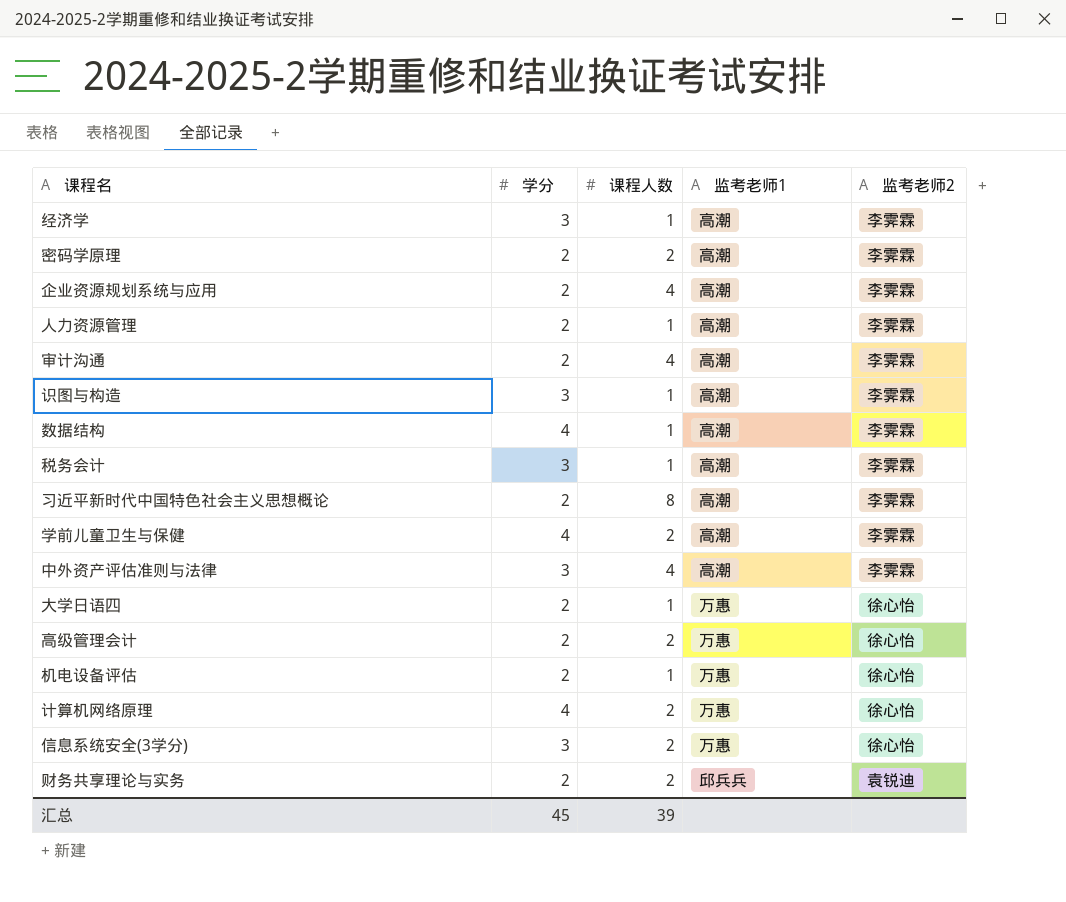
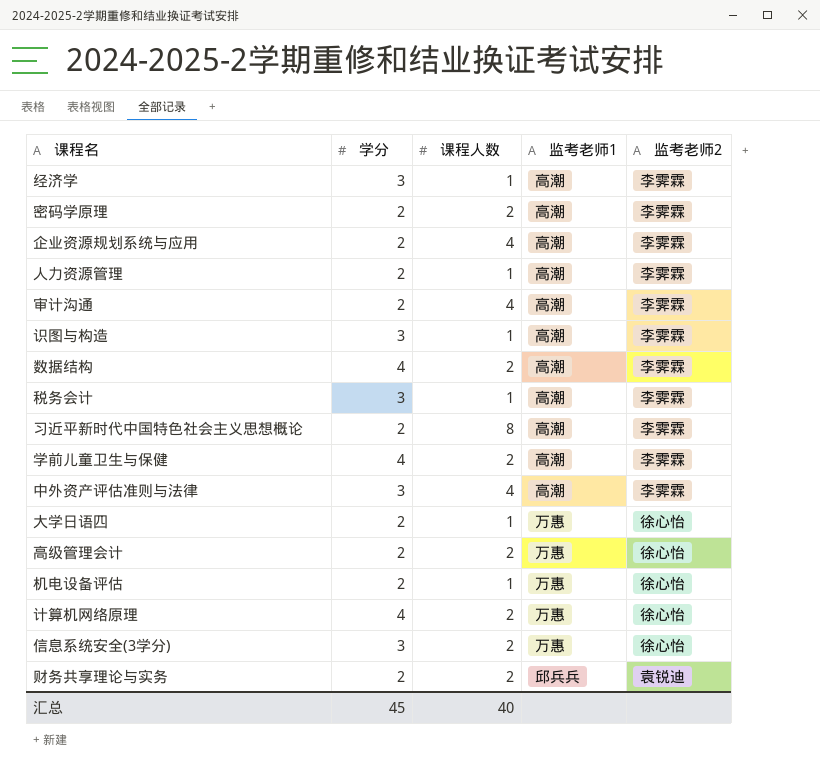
数据结构 | 课程人数: 1 -> 2
汇总 | 课程人数: 39 -> 40

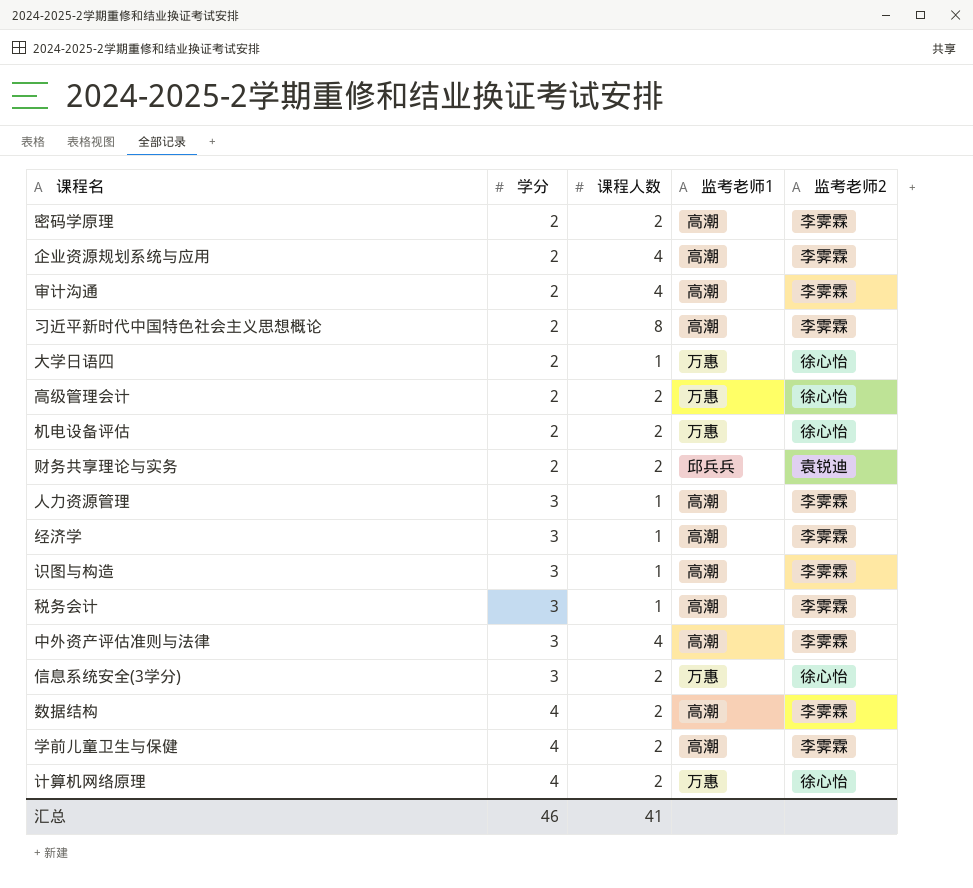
row order: none -> 学分 ascending
机电设备评估 | 课程人数: 1 -> 2
人力资源管理 | 学分: 2 -> 3
汇总 | 学分: 45 -> 46
汇总 | 课程人数: 40 -> 41

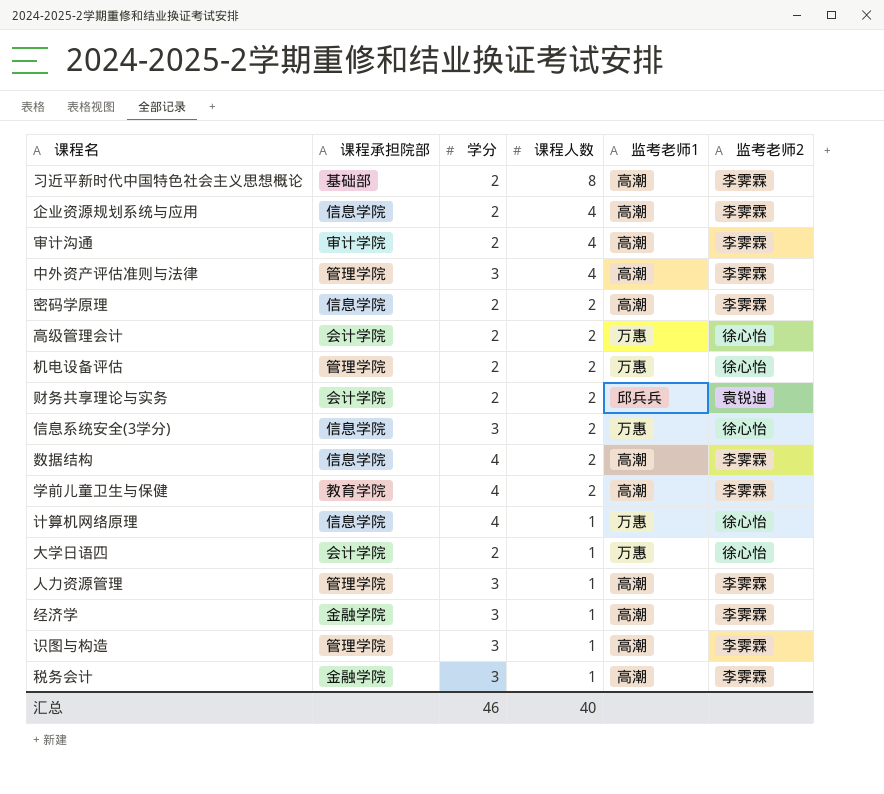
row order: 学分 ascending -> 课程人数 descending
column 课程承担院部 | position: none -> 2
计算机网络原理 | 课程人数: 2 -> 1
汇总 | 课程人数: 41 -> 40

